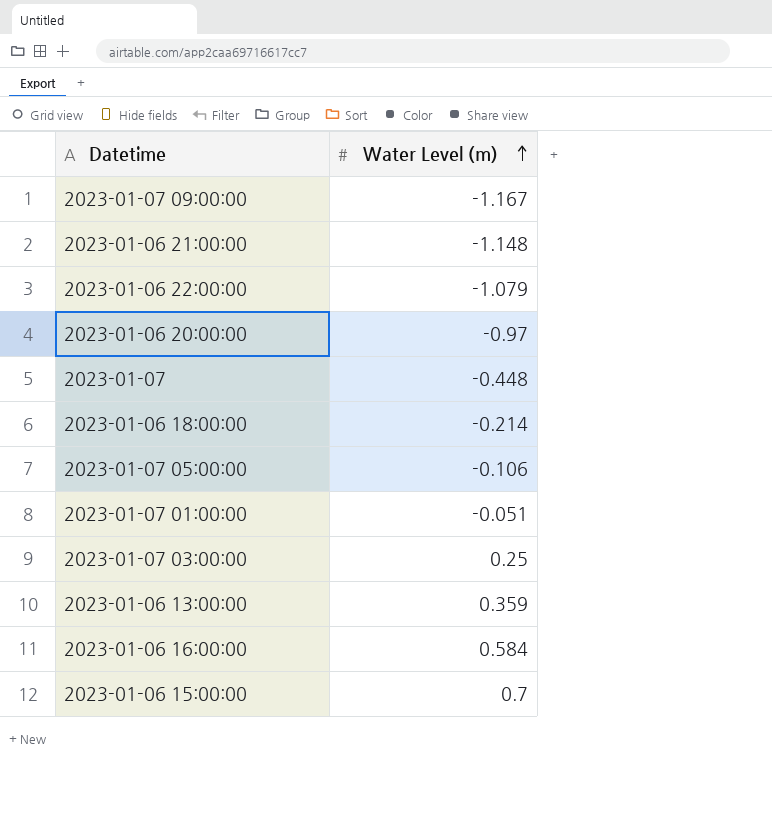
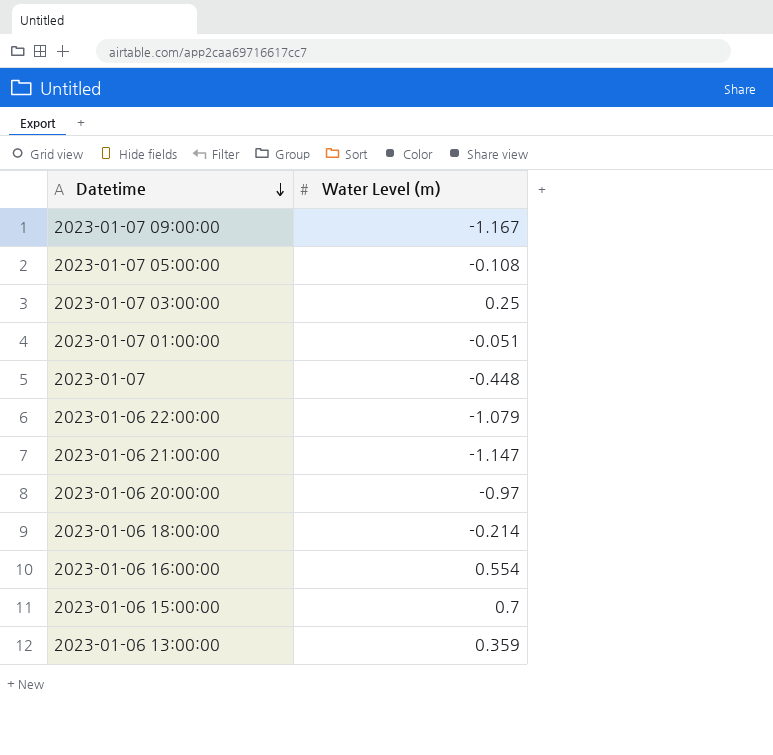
row order: Water Level (m) ascending -> Datetime descending
2023-01-07 05:00:00 | Water Level (m): -0.106 -> -0.108
2023-01-06 21:00:00 | Water Level (m): -1.148 -> -1.147
2023-01-06 16:00:00 | Water Level (m): 0.584 -> 0.554

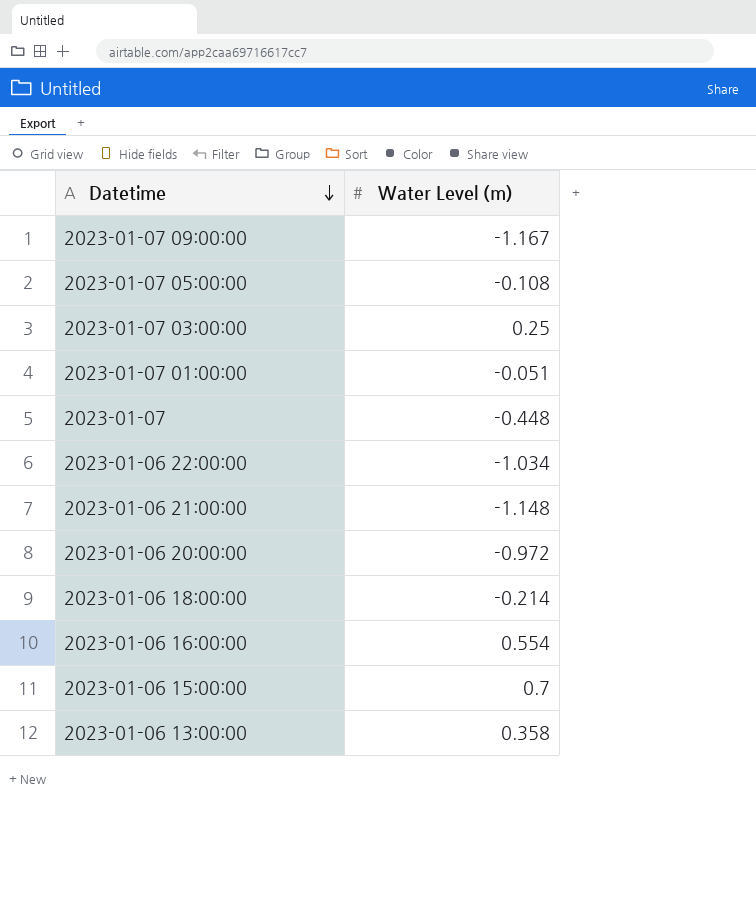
2023-01-06 22:00:00 | Water Level (m): -1.079 -> -1.034
2023-01-06 21:00:00 | Water Level (m): -1.147 -> -1.148
2023-01-06 20:00:00 | Water Level (m): -0.97 -> -0.972
2023-01-06 13:00:00 | Water Level (m): 0.359 -> 0.358

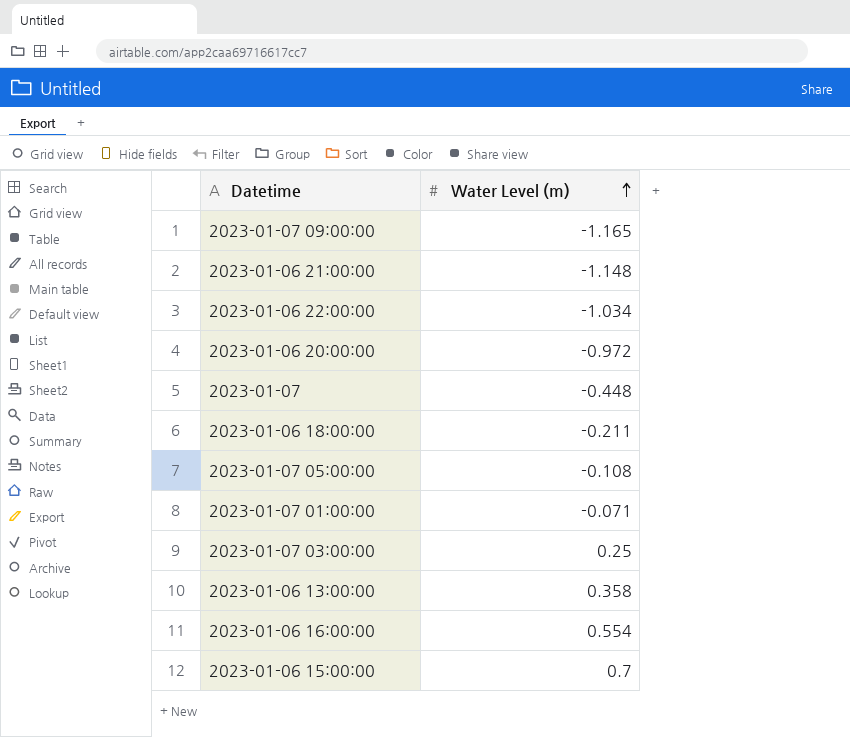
row order: Datetime descending -> Water Level (m) ascending
2023-01-07 09:00:00 | Water Level (m): -1.167 -> -1.165
2023-01-06 18:00:00 | Water Level (m): -0.214 -> -0.211
2023-01-07 01:00:00 | Water Level (m): -0.051 -> -0.071

